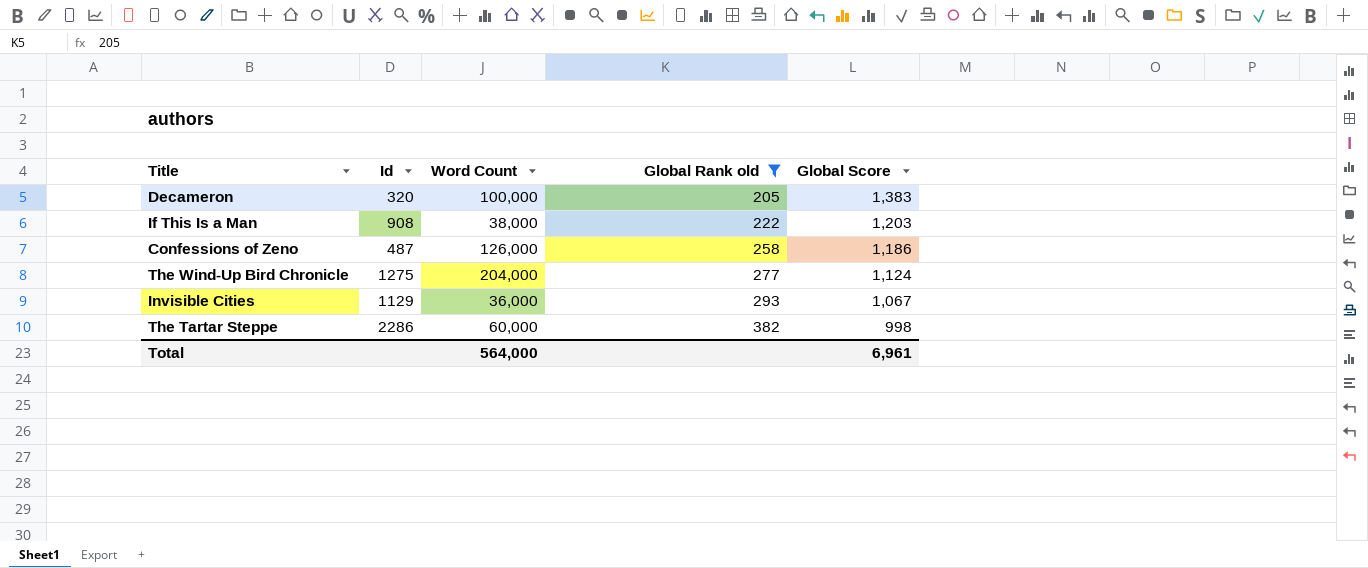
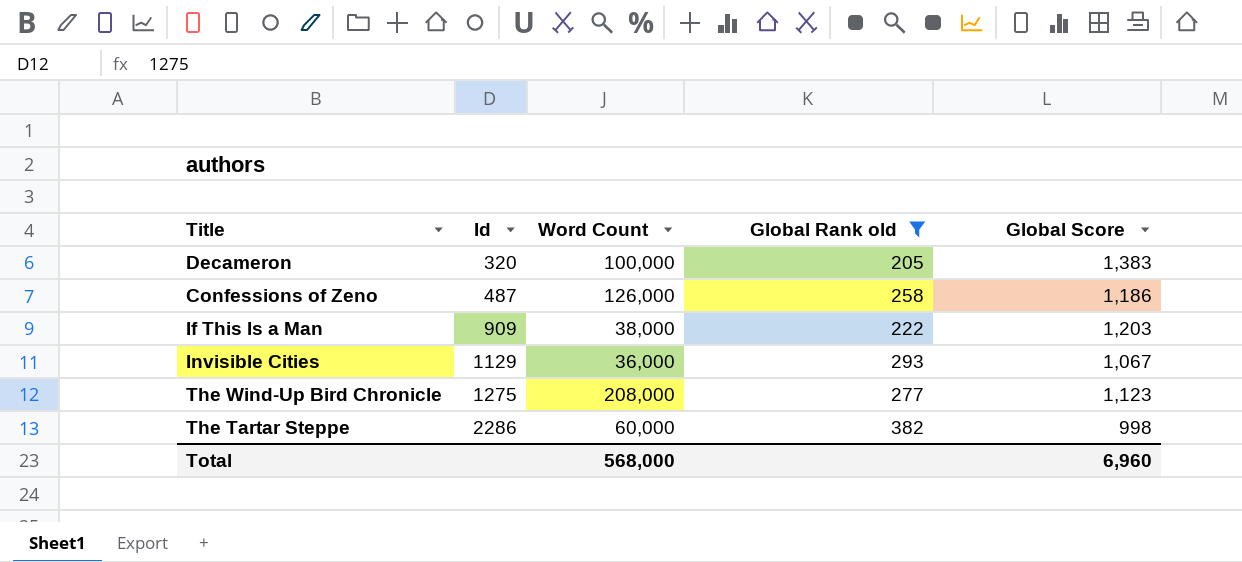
row order: Global Rank old ascending -> Id ascending
If This Is a Man | Id: 908 -> 909
The Wind-Up Bird Chronicle | Word Count: 204,000 -> 208,000
The Wind-Up Bird Chronicle | Global Score: 1,124 -> 1,123
Total | Word Count: 564,000 -> 568,000
Total | Global Score: 6,961 -> 6,960

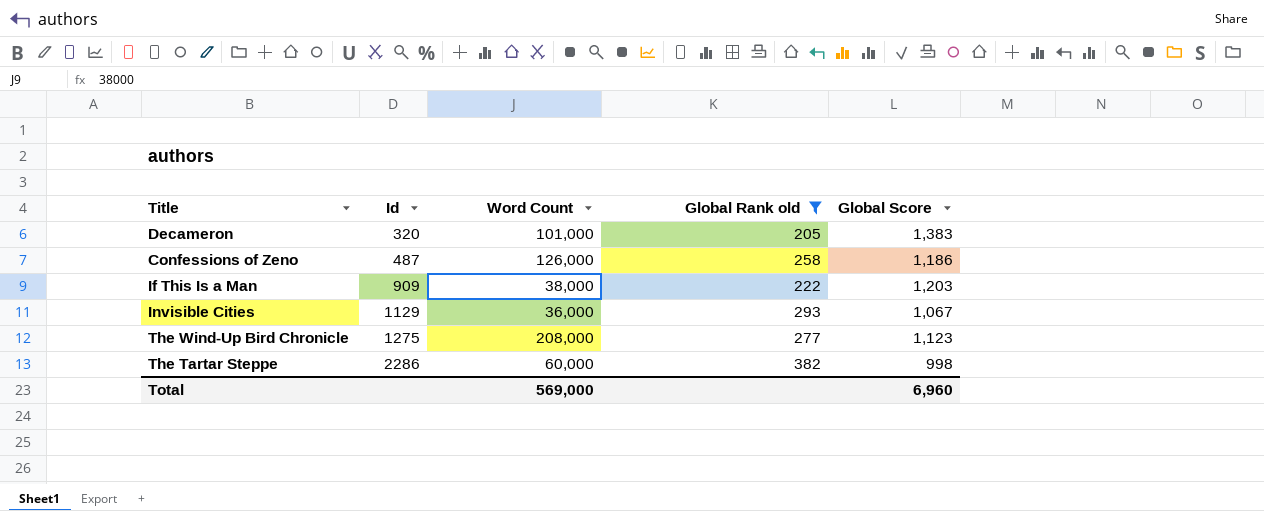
Decameron | Word Count: 100,000 -> 101,000
Total | Word Count: 568,000 -> 569,000

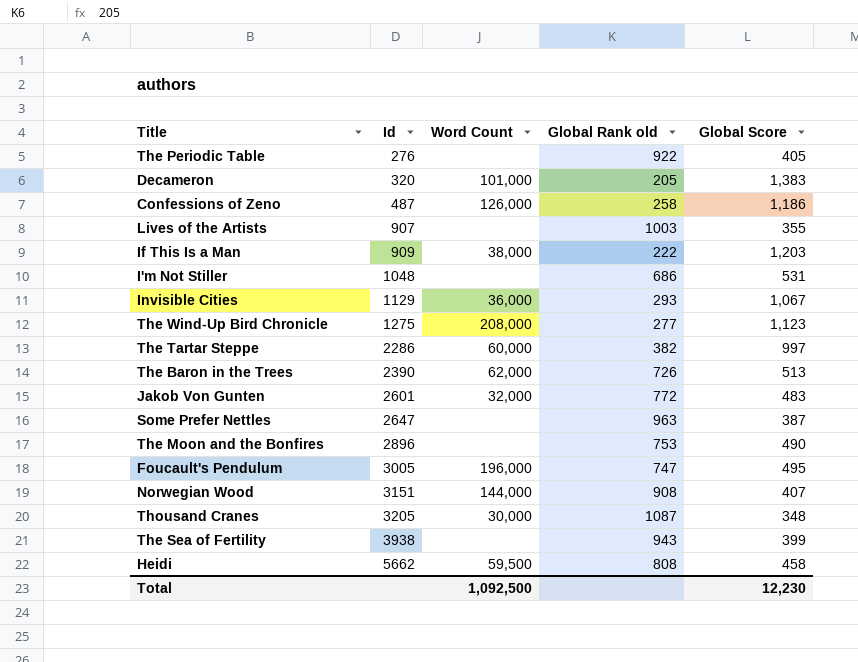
filter: Global Rank old <= 382 -> none
The Tartar Steppe | Global Score: 998 -> 997
Total | Word Count: 569,000 -> 1,092,500
Total | Global Score: 6,960 -> 12,230

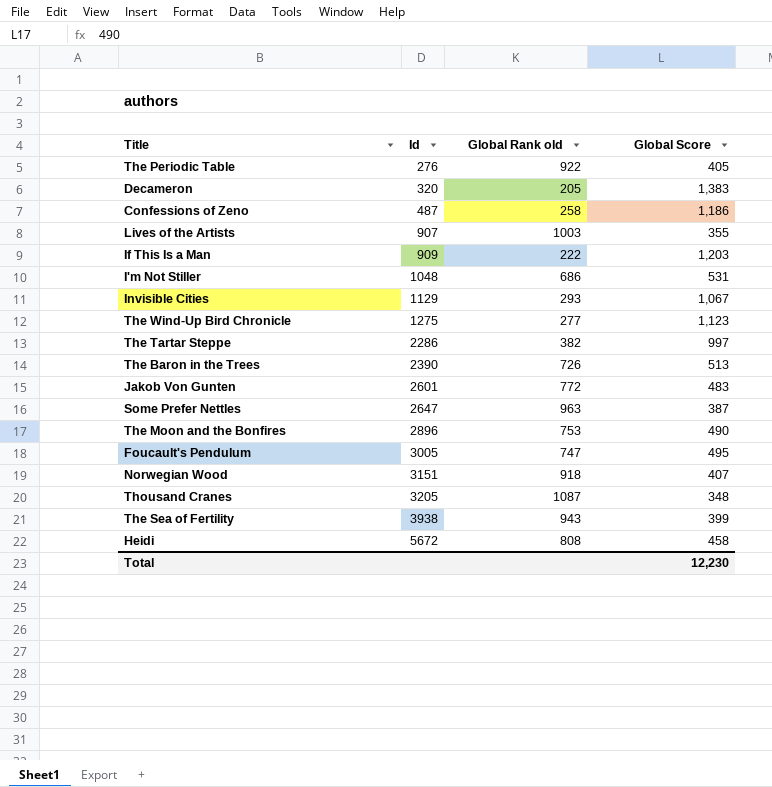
column Word Count | position: 3 -> none
Norwegian Wood | Global Rank old: 908 -> 918
Heidi | Id: 5662 -> 5672

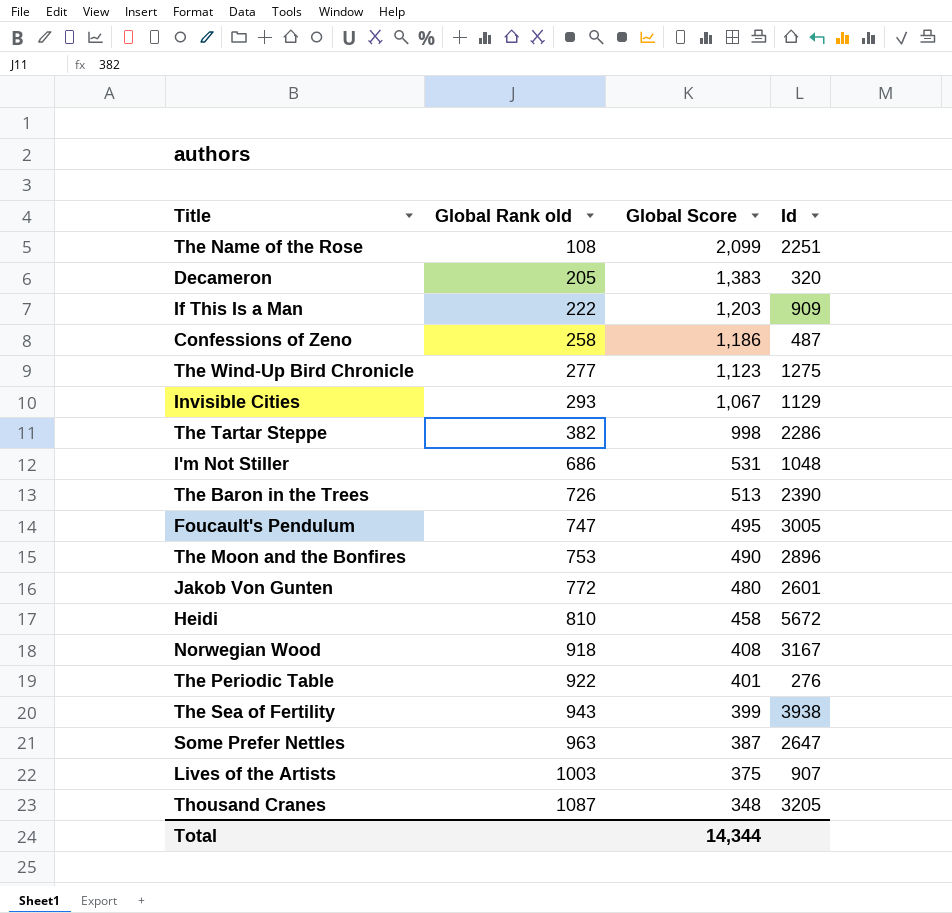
row order: Id ascending -> Global Rank old ascending
column Id | position: 2 -> 4
row The Name of the Rose: none -> 108 | 2,099 | 2251
The Tartar Steppe | Global Score: 997 -> 998
Jakob Von Gunten | Global Score: 483 -> 480
Heidi | Global Rank old: 808 -> 810
Norwegian Wood | Global Score: 407 -> 408
Norwegian Wood | Id: 3151 -> 3167
The Periodic Table | Global Score: 405 -> 401
Lives of the Artists | Global Score: 355 -> 375
Total | Global Score: 12,230 -> 14,344

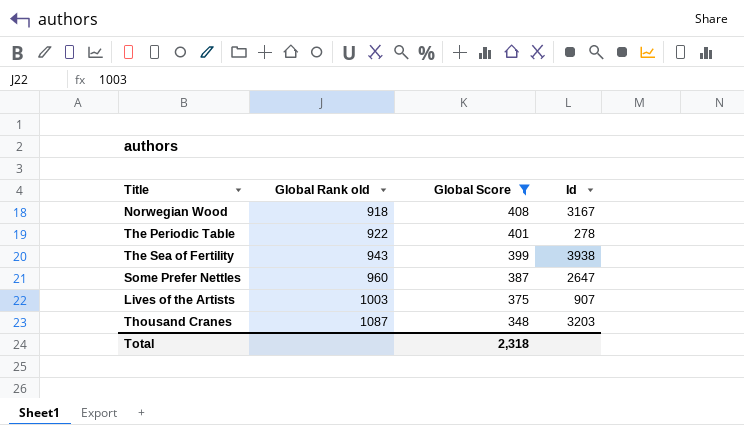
filter: none -> Global Score <= 408
The Periodic Table | Id: 276 -> 278
Some Prefer Nettles | Global Rank old: 963 -> 960
Thousand Cranes | Id: 3205 -> 3203
Total | Global Score: 14,344 -> 2,318

